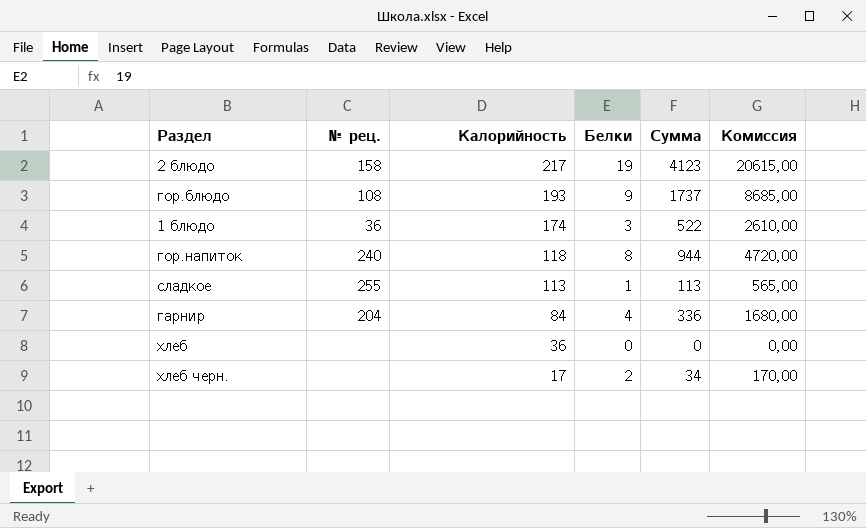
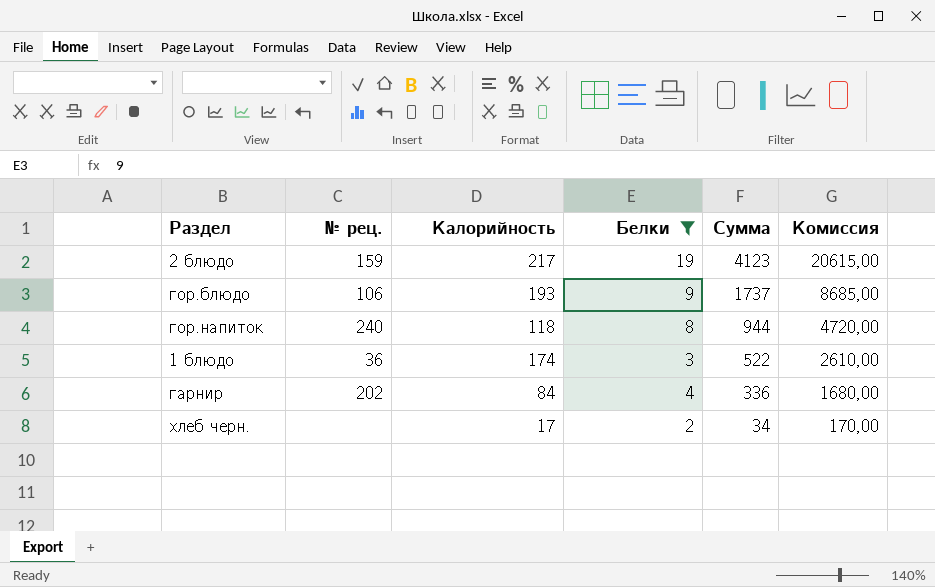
filter: none -> Белки >= 2
row order: Калорийность descending -> Сумма descending
2 блюдо | № рец.: 158 -> 159
гор.блюдо | № рец.: 108 -> 106
гарнир | № рец.: 204 -> 202

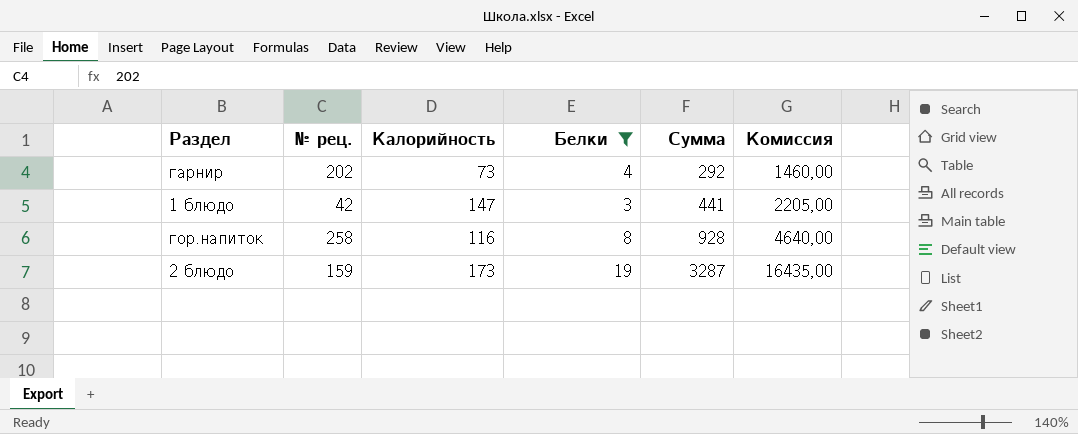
row order: Сумма descending -> Сумма ascending
row гор.блюдо: 106 | 193 | 9 | 1737 | 8685,00 -> none
row хлеб черн.: none | 17 | 2 | 34 | 170,00 -> none
гарнир | Калорийность: 84 -> 73
гарнир | Сумма: 336 -> 292
гарнир | Комиссия: 1680,00 -> 1460,00
1 блюдо | № рец.: 36 -> 42
1 блюдо | Калорийность: 174 -> 147
1 блюдо | Сумма: 522 -> 441
1 блюдо | Комиссия: 2610,00 -> 2205,00
гор.напиток | № рец.: 240 -> 258
гор.напиток | Калорийность: 118 -> 116
гор.напиток | Сумма: 944 -> 928
гор.напиток | Комиссия: 4720,00 -> 4640,00
2 блюдо | Калорийность: 217 -> 173
2 блюдо | Сумма: 4123 -> 3287
2 блюдо | Комиссия: 20615,00 -> 16435,00

